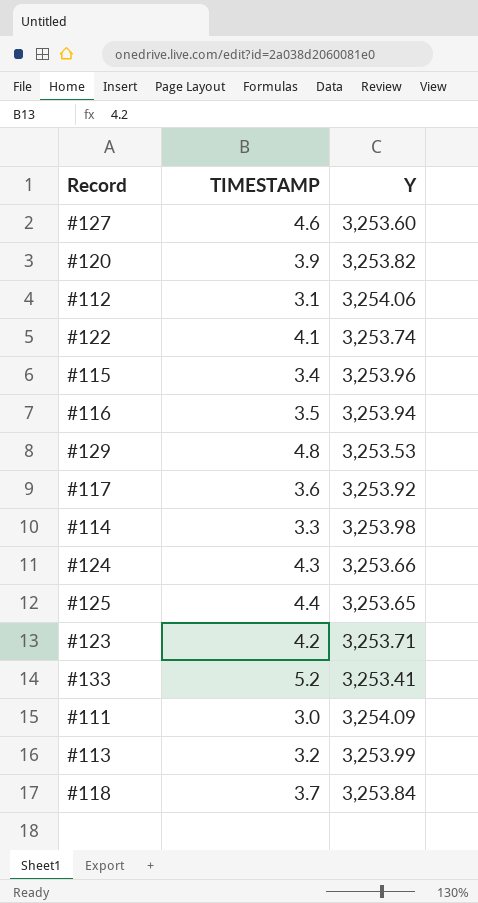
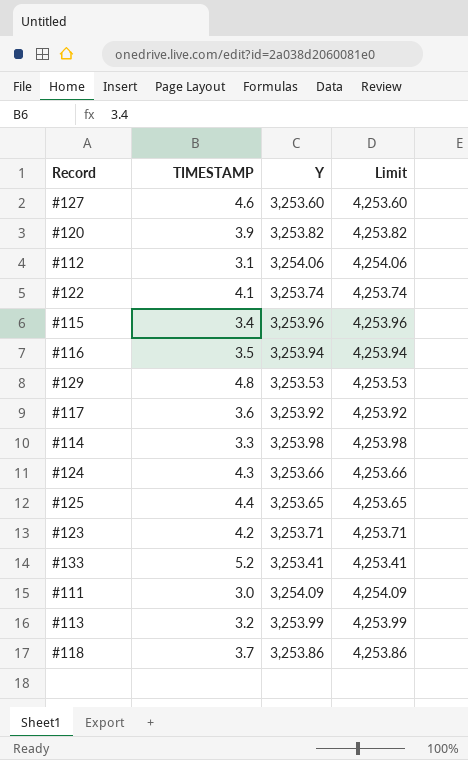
column Limit | formula: none -> [Y] + 1000
#118 | Y: 3,253.84 -> 3,253.86

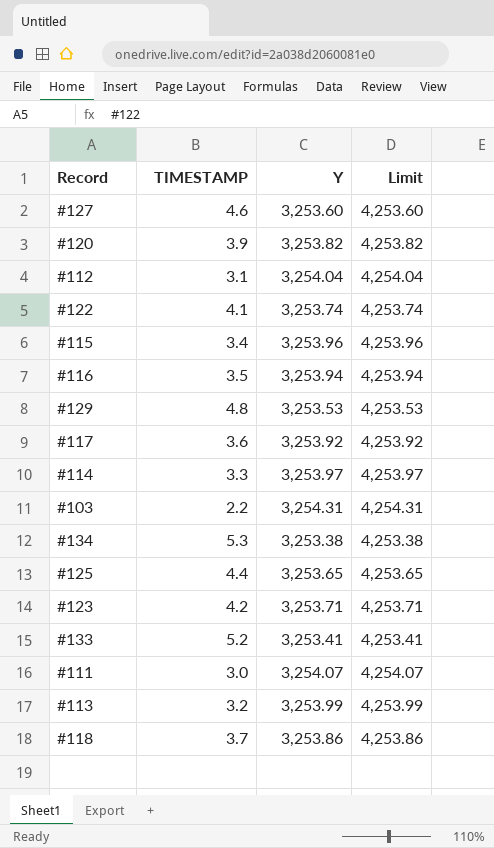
row #124: 4.3 | 3,253.66 | 4,253.66 -> none
#112 | Y: 3,254.06 -> 3,254.04
#112 | Limit: 4,254.06 -> 4,254.04
#114 | Y: 3,253.98 -> 3,253.97
#114 | Limit: 4,253.98 -> 4,253.97
row #103: none -> 2.2 | 3,254.31 | 4,254.31
row #134: none -> 5.3 | 3,253.38 | 4,253.38
#111 | Y: 3,254.09 -> 3,254.07
#111 | Limit: 4,254.09 -> 4,254.07

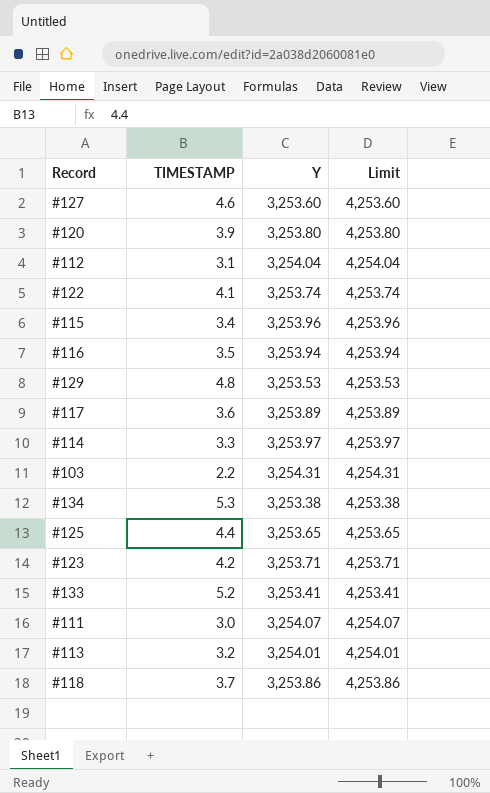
#120 | Y: 3,253.82 -> 3,253.80
#120 | Limit: 4,253.82 -> 4,253.80
#117 | Y: 3,253.92 -> 3,253.89
#117 | Limit: 4,253.92 -> 4,253.89
#113 | Y: 3,253.99 -> 3,254.01
#113 | Limit: 4,253.99 -> 4,254.01

